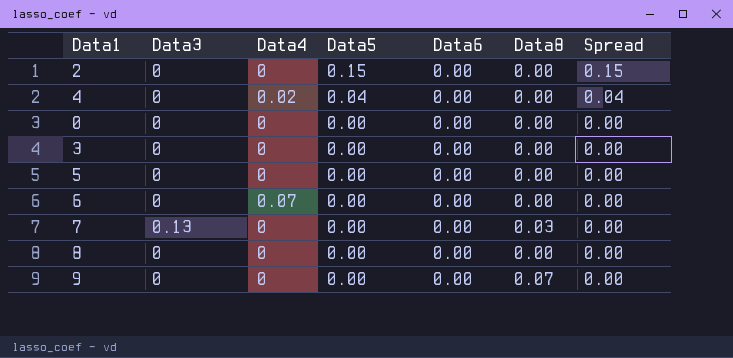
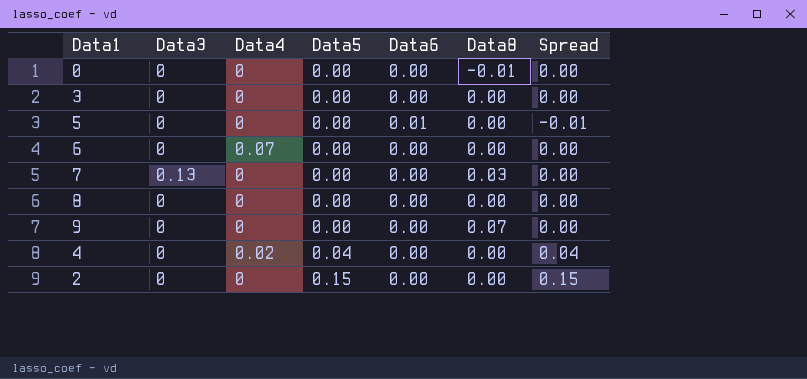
row order: Data5 descending -> Data5 ascending
0 | Data8: 0.00 -> -0.01
5 | Data6: 0.00 -> 0.01
5 | Spread: 0.00 -> -0.01

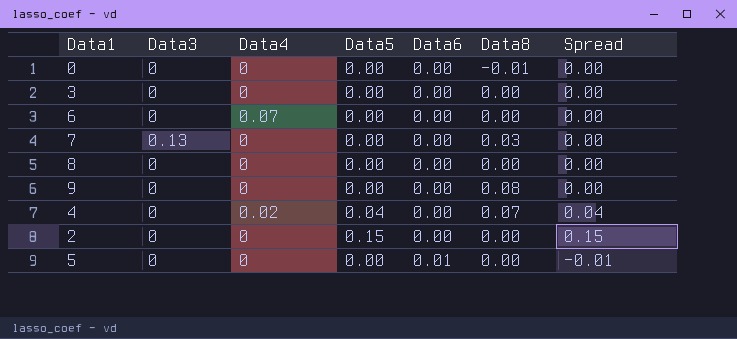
row order: Data5 ascending -> Data6 ascending
9 | Data8: 0.07 -> 0.08
4 | Data8: 0.00 -> 0.07

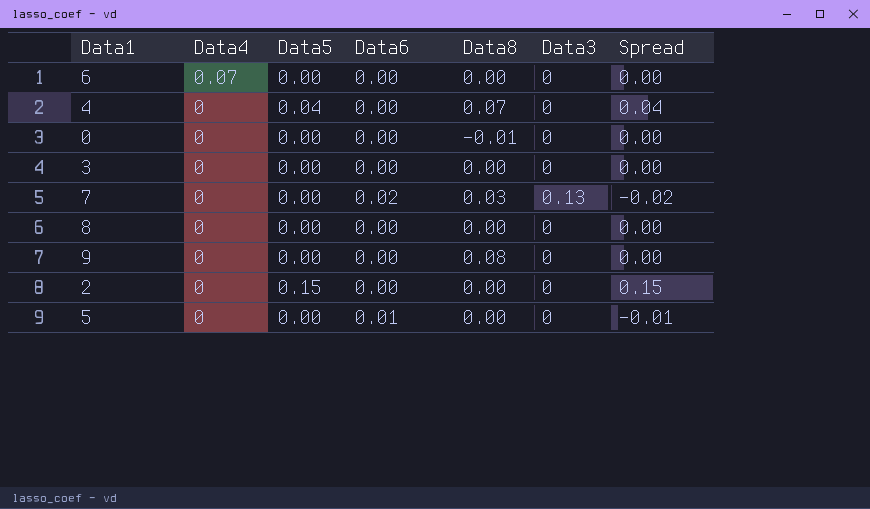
row order: Data6 ascending -> Data4 descending
column Data3 | position: 2 -> 6
4 | Data4: 0.02 -> 0
7 | Data6: 0.00 -> 0.02
7 | Spread: 0.00 -> -0.02

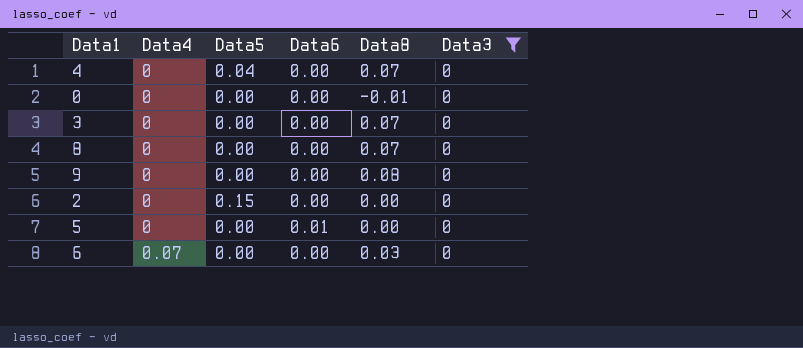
filter: none -> Data3 = 0
row order: Data4 descending -> Data4 ascending
column Spread | formula: [Data5] - [Data6] -> none
3 | Data8: 0.00 -> 0.07
8 | Data8: 0.00 -> 0.07
6 | Data8: 0.00 -> 0.03

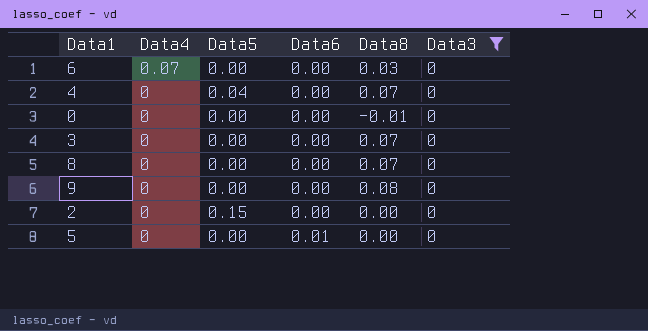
row order: Data4 ascending -> Data4 descending

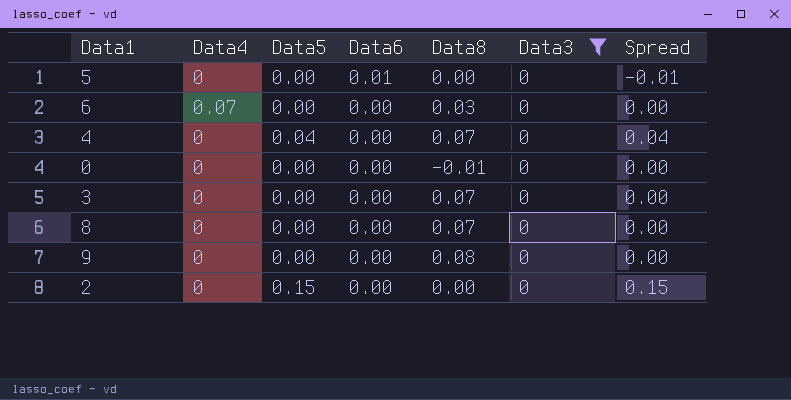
row order: Data4 descending -> Data6 descending
column Spread | formula: none -> [Data5] - [Data6]

